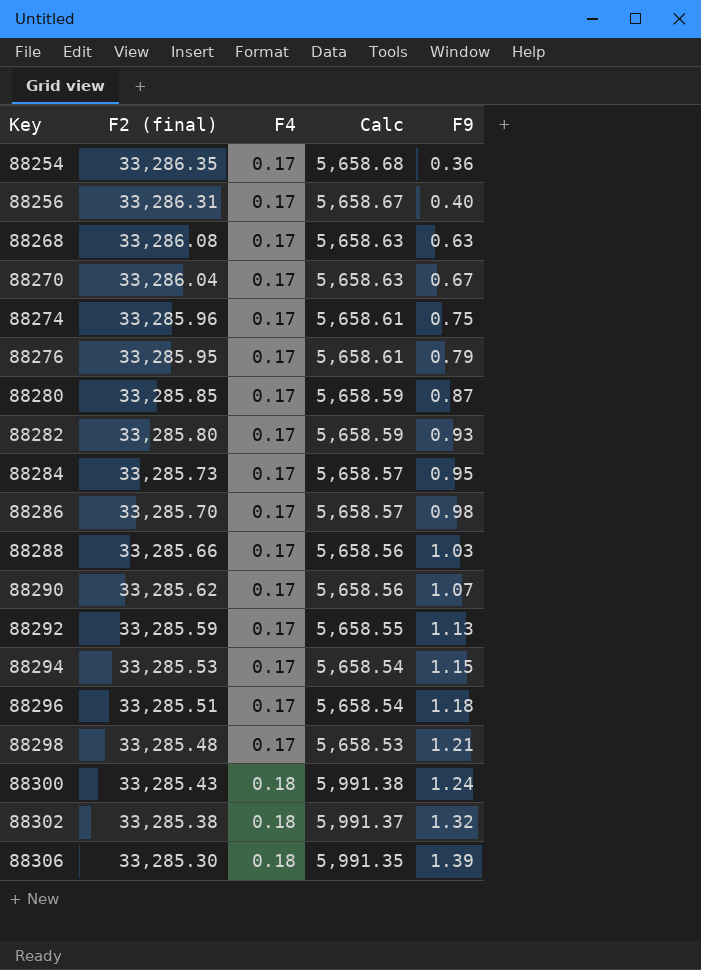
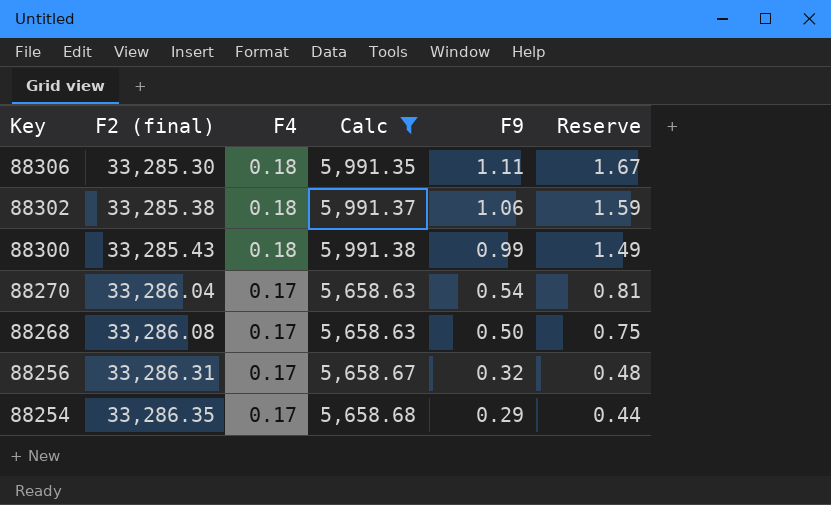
filter: none -> Calc >= 5,658.63
row order: Key ascending -> Key descending
column Reserve | formula: none -> [F9] * 1.5
88306 | F9: 1.39 -> 1.11
88302 | F9: 1.32 -> 1.06
88300 | F9: 1.24 -> 0.99
88270 | F9: 0.67 -> 0.54
88268 | F9: 0.63 -> 0.50
88256 | F9: 0.40 -> 0.32
88254 | F9: 0.36 -> 0.29

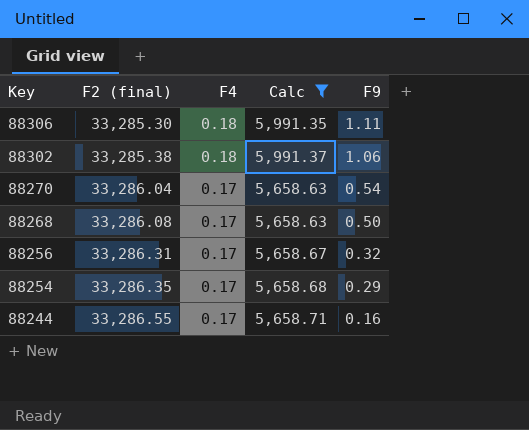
column Reserve | formula: [F9] * 1.5 -> none
row 88300: 33,285.43 | 0.18 | 5,991.38 | 0.99 | 1.49 -> none
row 88244: none -> 33,286.55 | 0.17 | 5,658.71 | 0.16

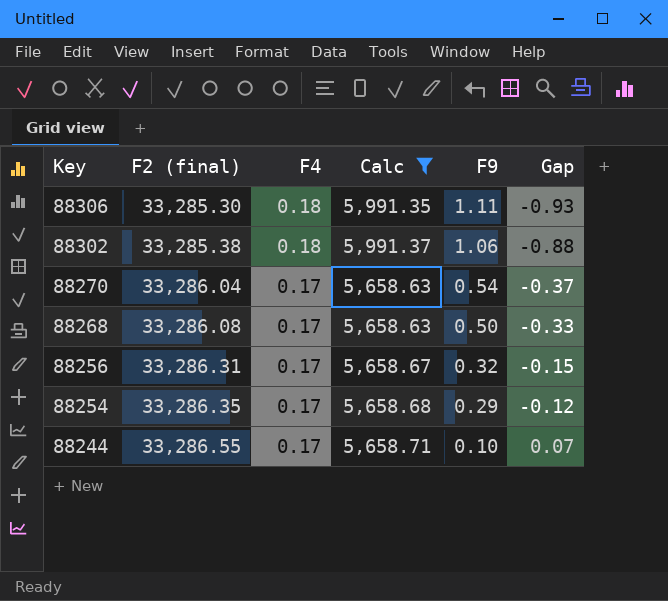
column Gap | formula: none -> [F4] - [F9]
88244 | F9: 0.16 -> 0.10

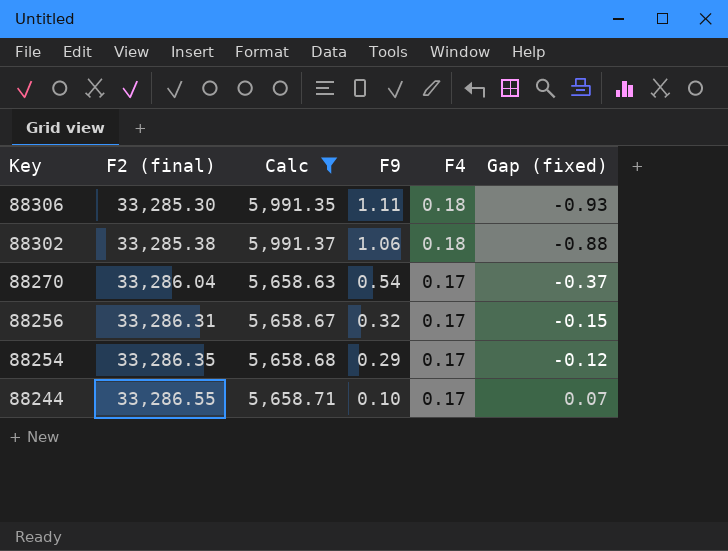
column F4 | position: 3 -> 5
column name: Gap -> Gap (fixed)
row 88268: 33,286.08 | 0.17 | 5,658.63 | 0.50 | -0.33 -> none

